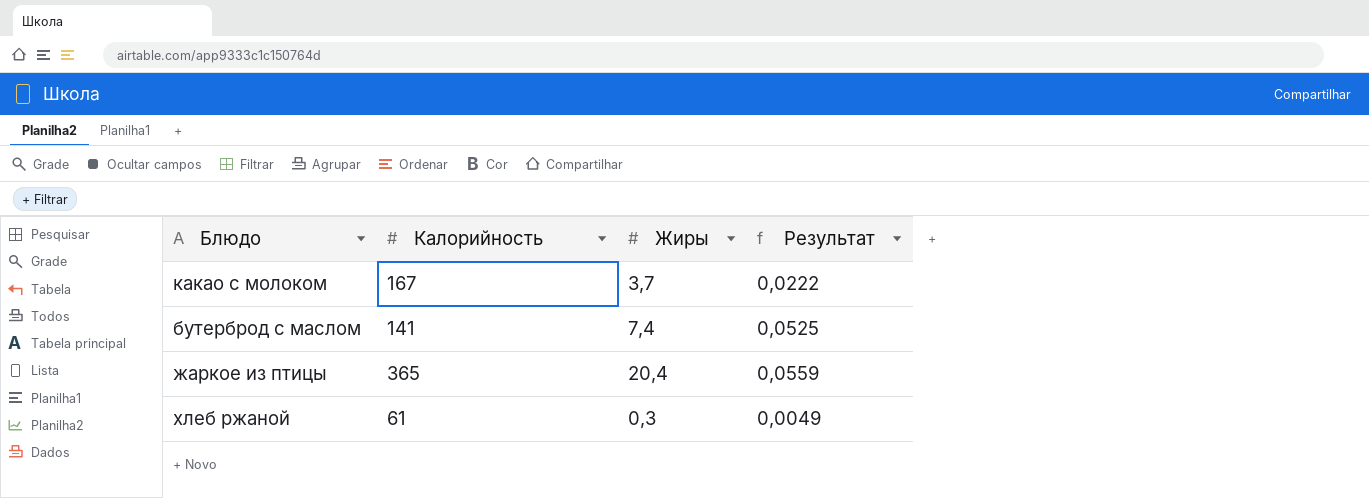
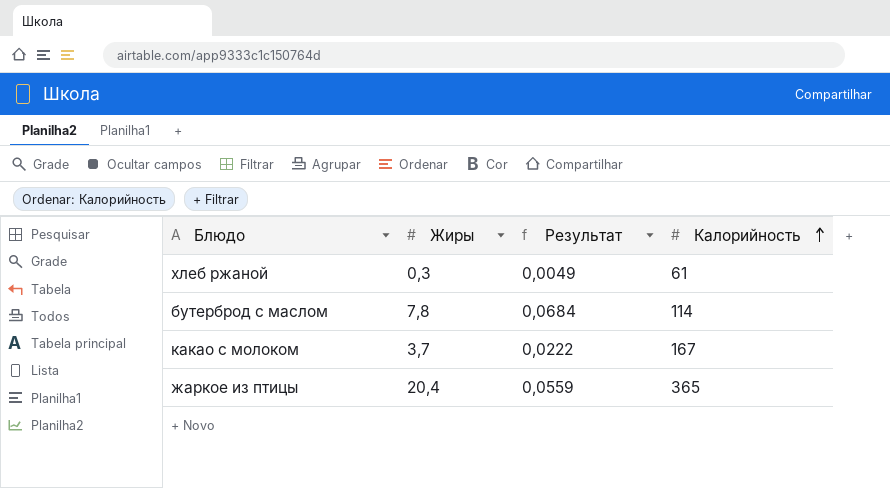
row order: none -> Калорийность ascending
column Калорийность | position: 2 -> 4
бутерброд с маслом | Жиры: 7,4 -> 7,8
бутерброд с маслом | Результат: 0,0525 -> 0,0684
бутерброд с маслом | Калорийность: 141 -> 114

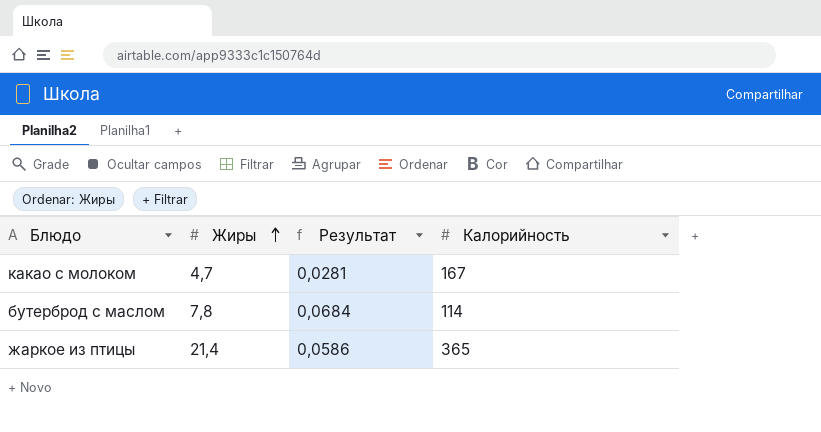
row order: Калорийность ascending -> Жиры ascending
row хлеб ржаной: 0,3 | 0,0049 | 61 -> none
какао с молоком | Жиры: 3,7 -> 4,7
какао с молоком | Результат: 0,0222 -> 0,0281
жаркое из птицы | Жиры: 20,4 -> 21,4
жаркое из птицы | Результат: 0,0559 -> 0,0586

